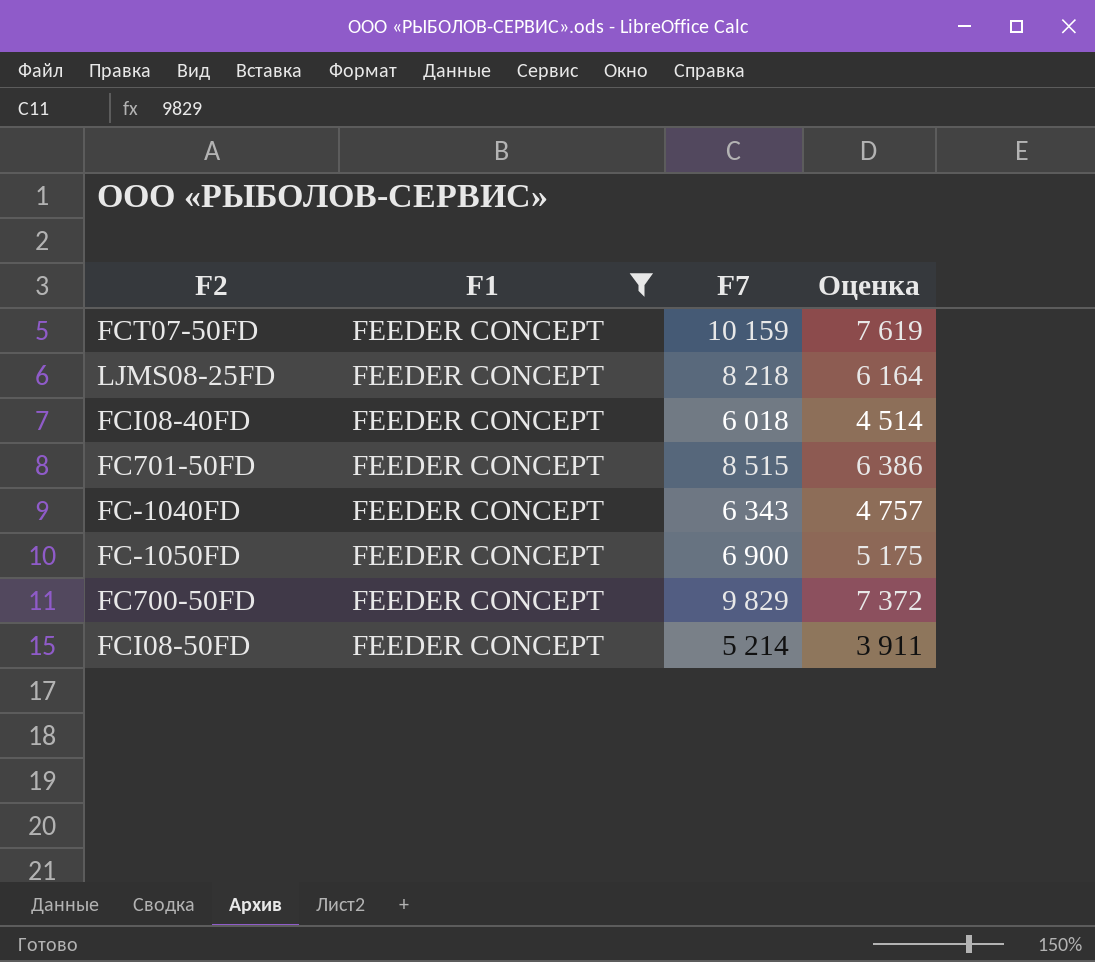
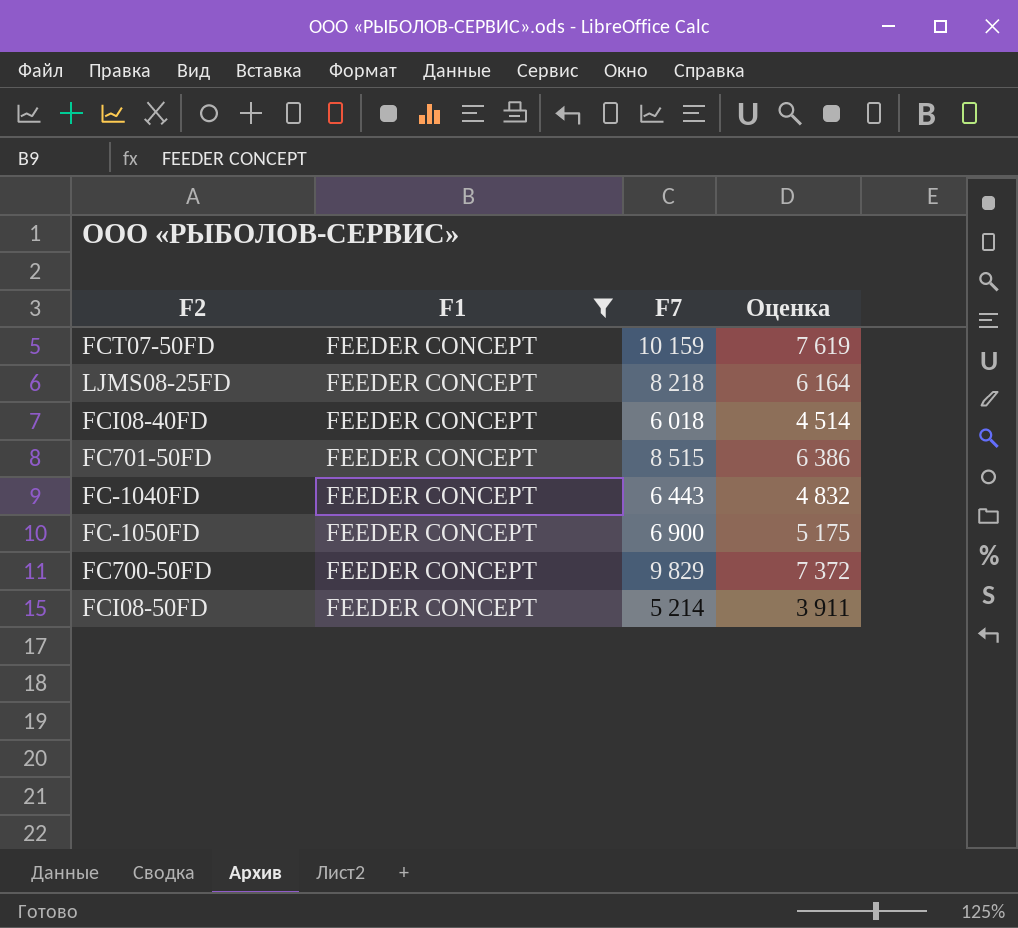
FC-1040FD | F7: 6 343 -> 6 443
FC-1040FD | Оценка: 4 757 -> 4 832

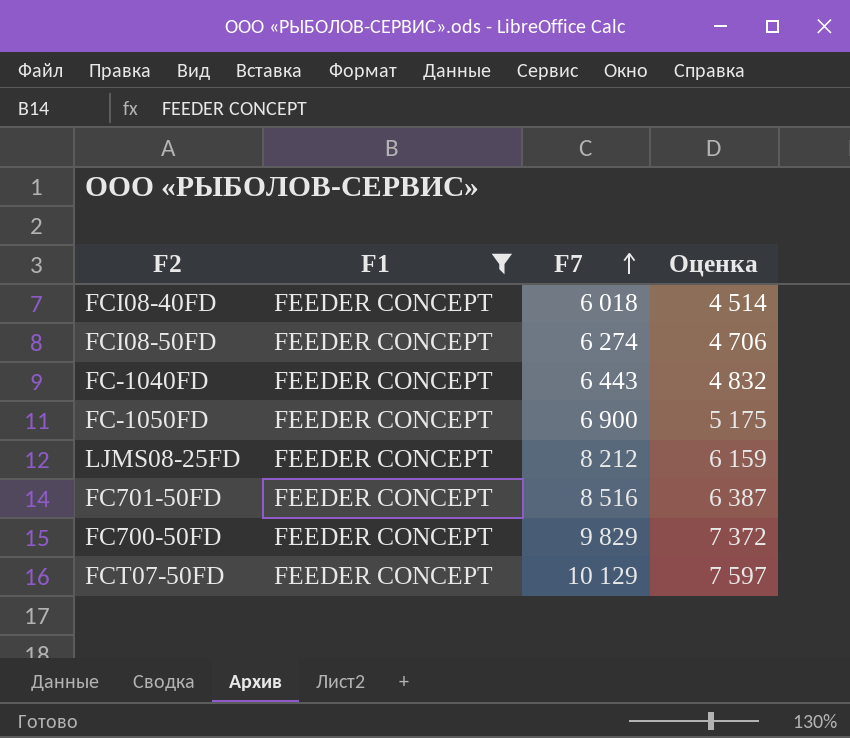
row order: none -> F7 ascending
FCI08-50FD | F7: 5 214 -> 6 274
FCI08-50FD | Оценка: 3 911 -> 4 706
LJMS08-25FD | F7: 8 218 -> 8 212
LJMS08-25FD | Оценка: 6 164 -> 6 159
FC701-50FD | F7: 8 515 -> 8 516
FC701-50FD | Оценка: 6 386 -> 6 387
FCT07-50FD | F7: 10 159 -> 10 129
FCT07-50FD | Оценка: 7 619 -> 7 597

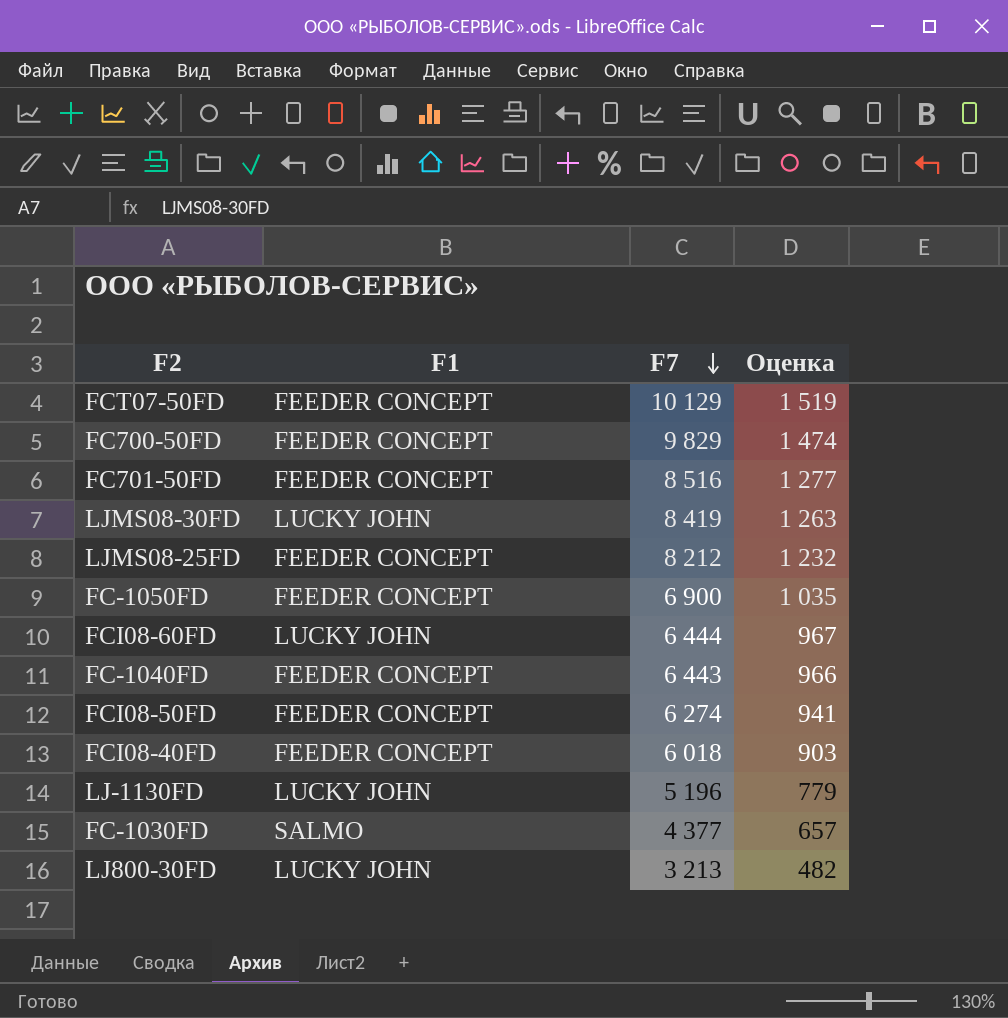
filter: F1 = FEEDER CONCEPT -> none
row order: F7 ascending -> F7 descending
column Оценка | formula: [F7] * 0,75 -> [F7] * 0,15

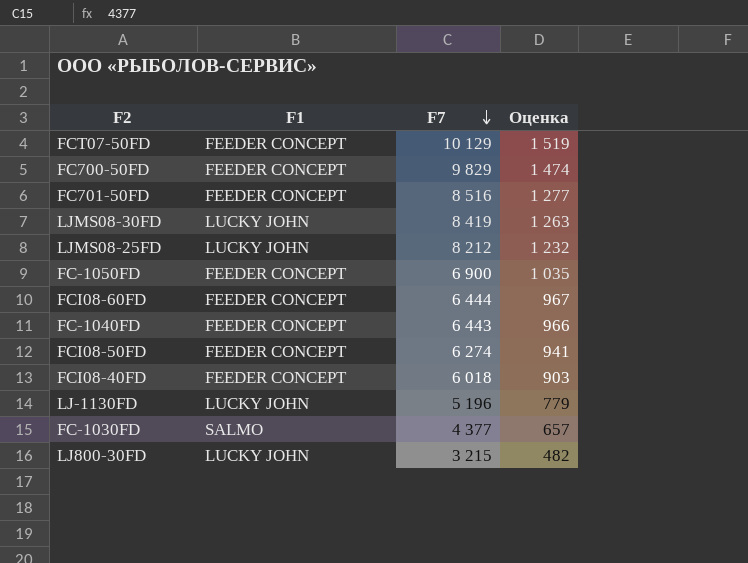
LJMS08-25FD | F1: FEEDER CONCEPT -> LUCKY JOHN
FCI08-60FD | F1: LUCKY JOHN -> FEEDER CONCEPT
LJ800-30FD | F7: 3 213 -> 3 215

